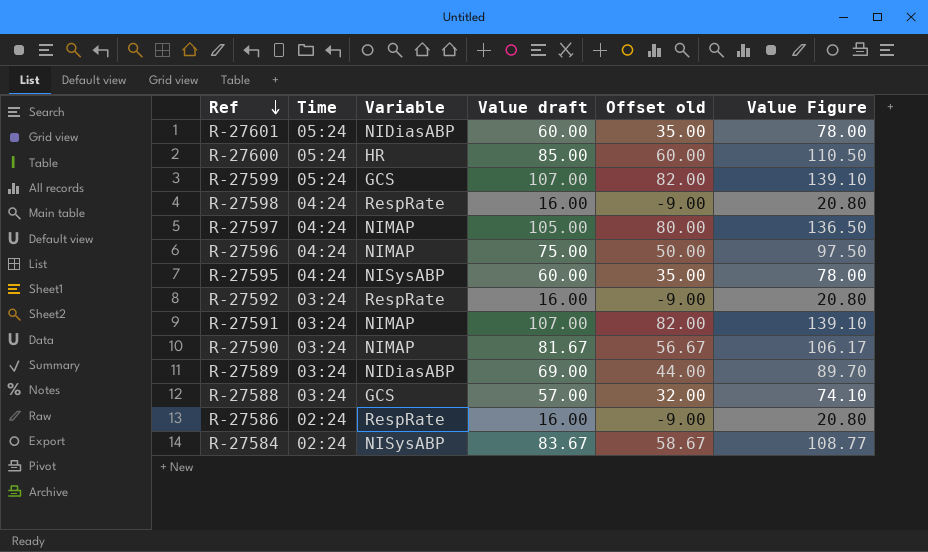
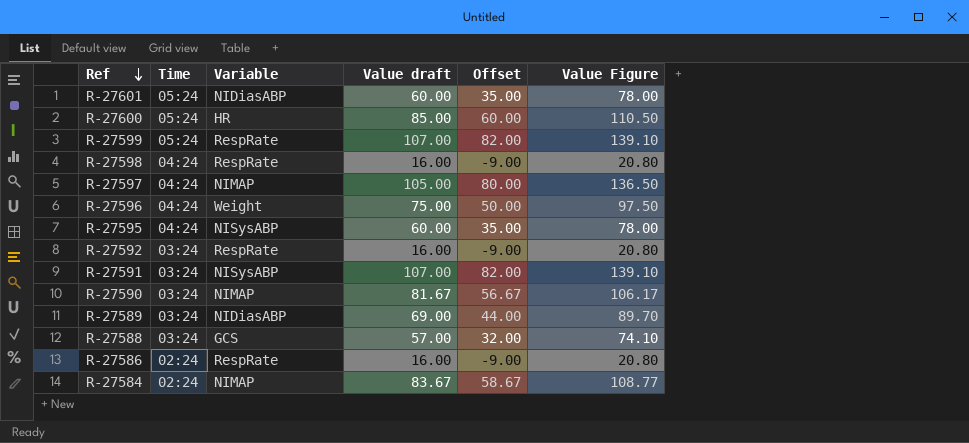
column name: Offset old -> Offset
R-27599 | Variable: GCS -> RespRate
R-27596 | Variable: NIMAP -> Weight
R-27591 | Variable: NIMAP -> NISysABP
R-27584 | Variable: NISysABP -> NIMAP

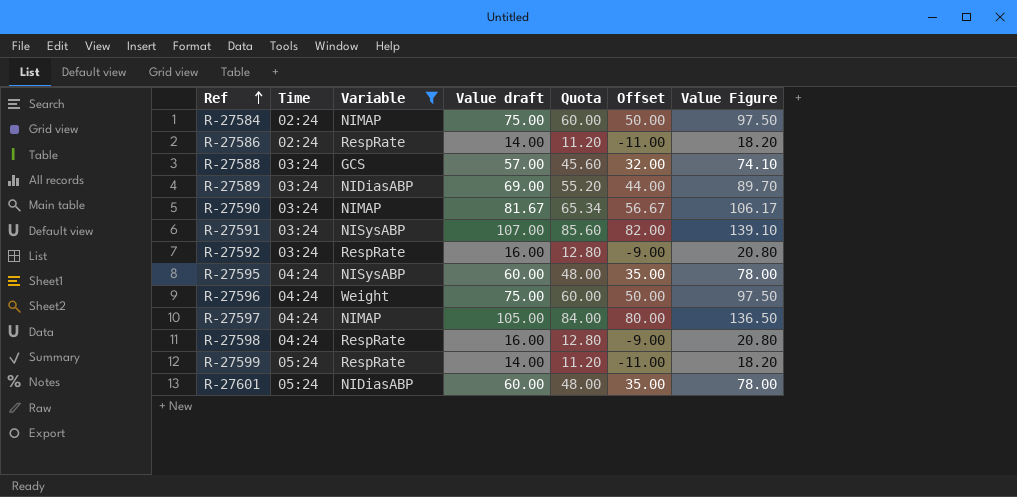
filter: none -> Variable != HR
row order: Ref descending -> Ref ascending
column Quota | formula: none -> [Value draft] * 0.8
R-27584 | Value draft: 83.67 -> 75.00
R-27584 | Offset: 58.67 -> 50.00
R-27584 | Value Figure: 108.77 -> 97.50
R-27586 | Value draft: 16.00 -> 14.00
R-27586 | Offset: -9.00 -> -11.00
R-27586 | Value Figure: 20.80 -> 18.20
R-27599 | Value draft: 107.00 -> 14.00
R-27599 | Offset: 82.00 -> -11.00
R-27599 | Value Figure: 139.10 -> 18.20

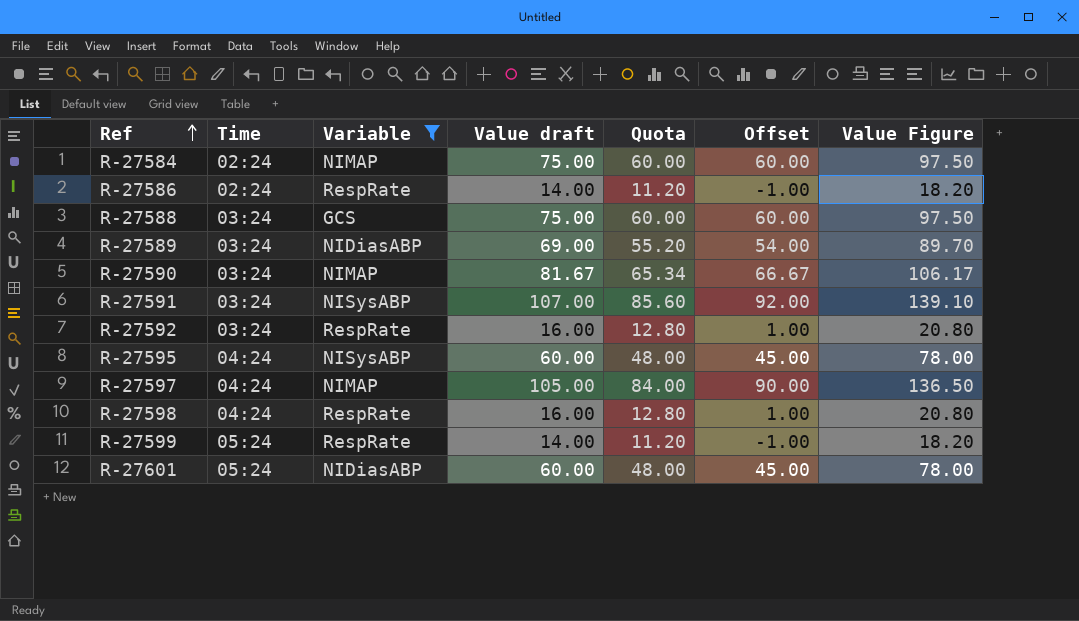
column Offset | formula: [Value draft] - 25 -> [Value draft] - 15
row R-27596: 04:24 | Weight | 75.00 | 60.00 | 50.00 | 97.50 -> none
R-27588 | Value draft: 57.00 -> 75.00
R-27588 | Quota: 45.60 -> 60.00
R-27588 | Value Figure: 74.10 -> 97.50

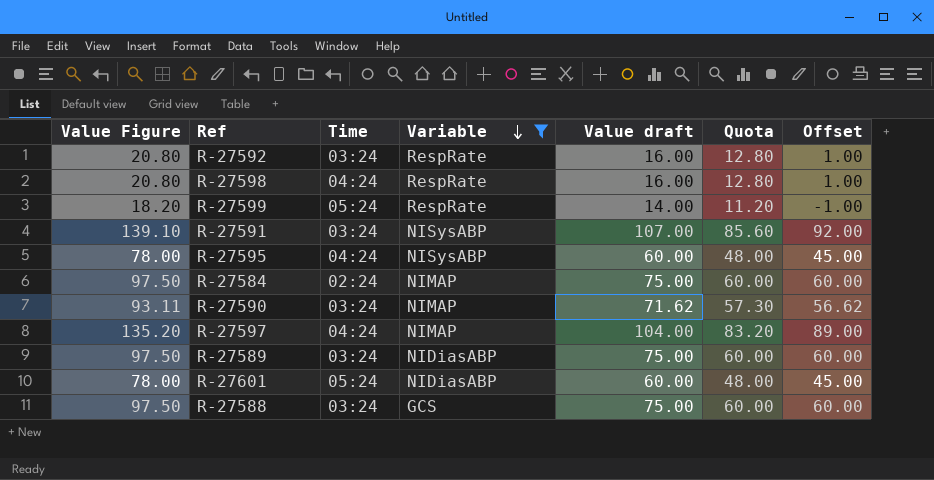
row order: Ref ascending -> Variable descending
column Value Figure | position: 7 -> 1
row R-27586: 02:24 | RespRate | 14.00 | 11.20 | -1.00 | 18.20 -> none
R-27590 | Value Figure: 106.17 -> 93.11
R-27590 | Value draft: 81.67 -> 71.62
R-27590 | Quota: 65.34 -> 57.30
R-27590 | Offset: 66.67 -> 56.62
R-27597 | Value Figure: 136.50 -> 135.20
R-27597 | Value draft: 105.00 -> 104.00
R-27597 | Quota: 84.00 -> 83.20
R-27597 | Offset: 90.00 -> 89.00
R-27589 | Value Figure: 89.70 -> 97.50
R-27589 | Value draft: 69.00 -> 75.00
R-27589 | Quota: 55.20 -> 60.00
R-27589 | Offset: 54.00 -> 60.00

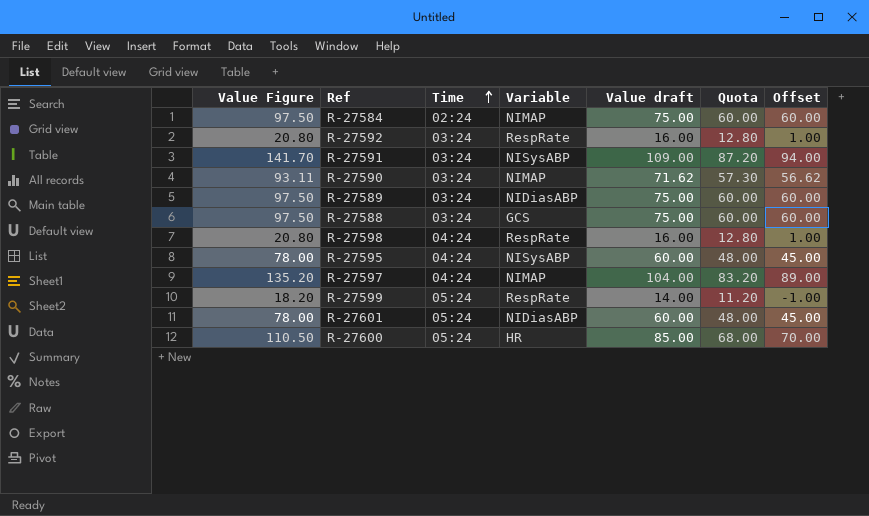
filter: Variable != HR -> none
row order: Variable descending -> Time ascending
R-27591 | Value Figure: 139.10 -> 141.70
R-27591 | Value draft: 107.00 -> 109.00
R-27591 | Quota: 85.60 -> 87.20
R-27591 | Offset: 92.00 -> 94.00

